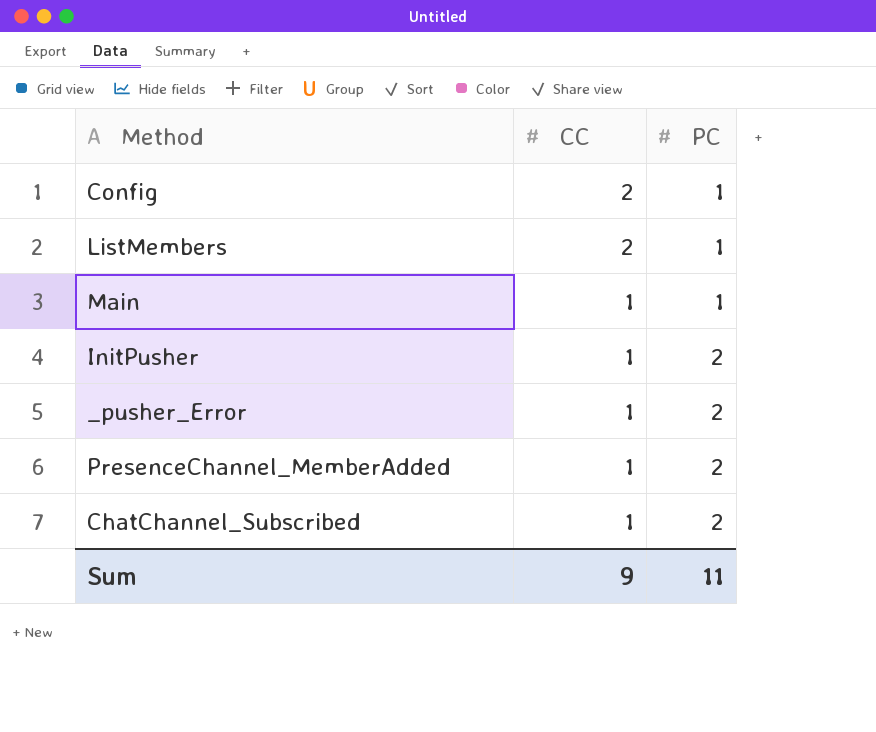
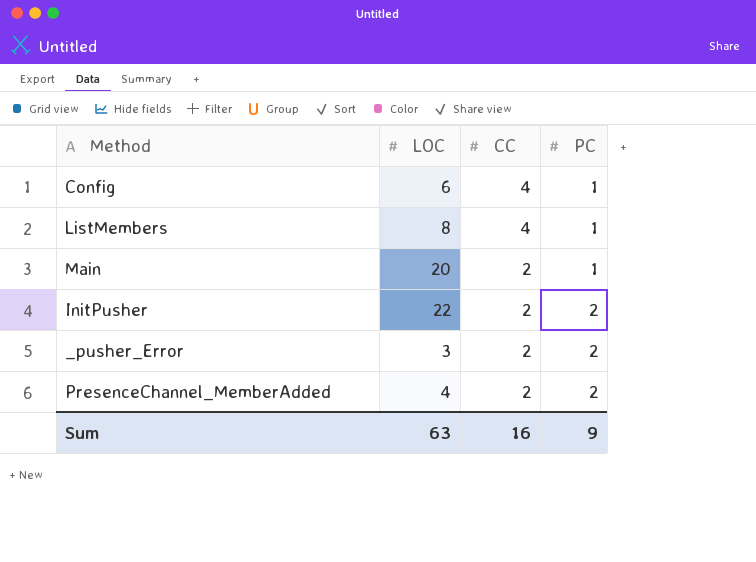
column LOC | position: none -> 2
row ChatChannel_Subscribed: 1 | 2 -> none
Config | CC: 2 -> 4
ListMembers | CC: 2 -> 4
Main | CC: 1 -> 2
InitPusher | CC: 1 -> 2
_pusher_Error | CC: 1 -> 2
PresenceChannel_MemberAdded | CC: 1 -> 2
Sum | CC: 9 -> 16
Sum | PC: 11 -> 9

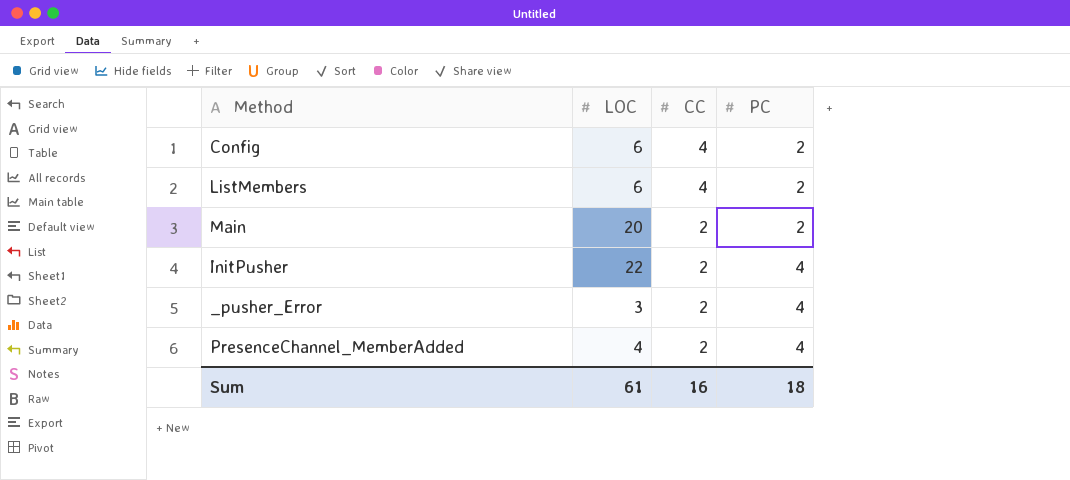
Config | PC: 1 -> 2
ListMembers | LOC: 8 -> 6
ListMembers | PC: 1 -> 2
Main | PC: 1 -> 2
InitPusher | PC: 2 -> 4
_pusher_Error | PC: 2 -> 4
PresenceChannel_MemberAdded | PC: 2 -> 4
Sum | LOC: 63 -> 61
Sum | PC: 9 -> 18

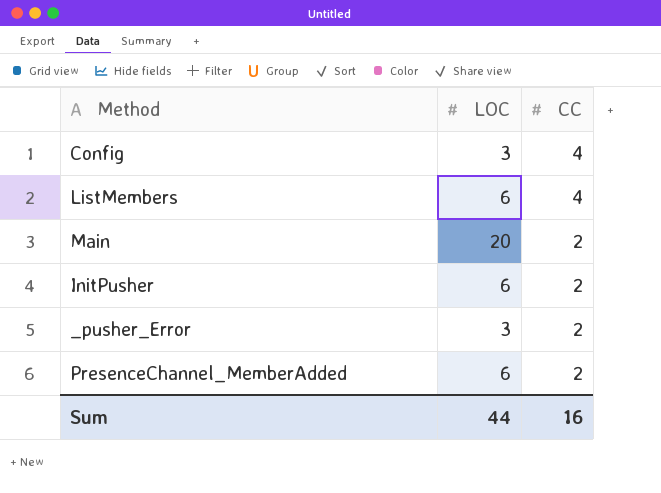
column PC | position: 4 -> none
Config | LOC: 6 -> 3
InitPusher | LOC: 22 -> 6
PresenceChannel_MemberAdded | LOC: 4 -> 6
Sum | LOC: 61 -> 44

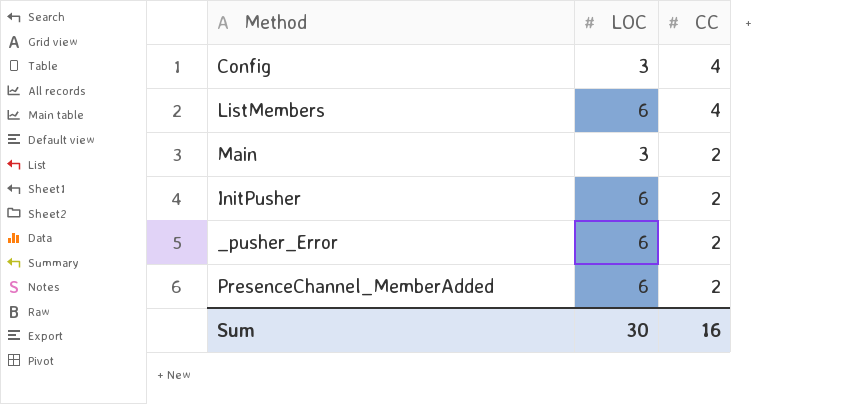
Main | LOC: 20 -> 3
_pusher_Error | LOC: 3 -> 6
Sum | LOC: 44 -> 30

